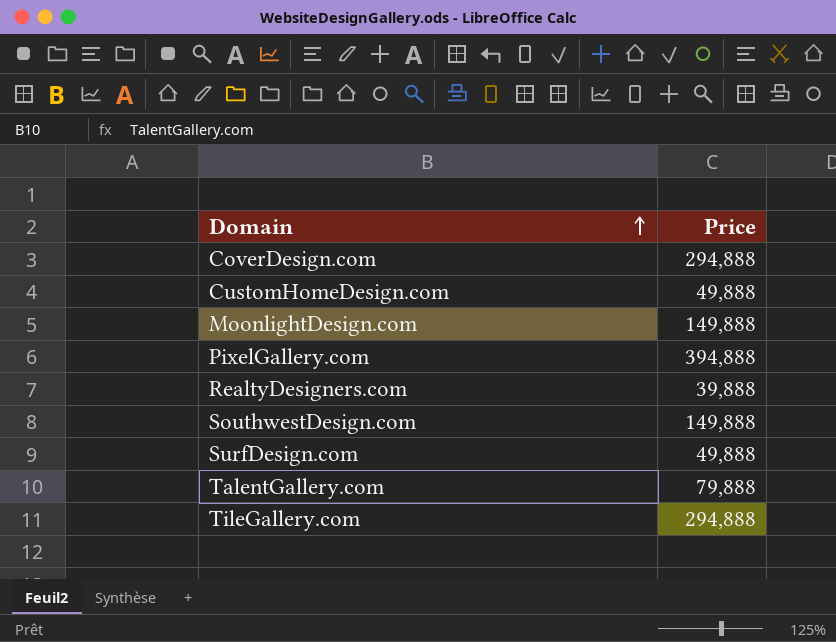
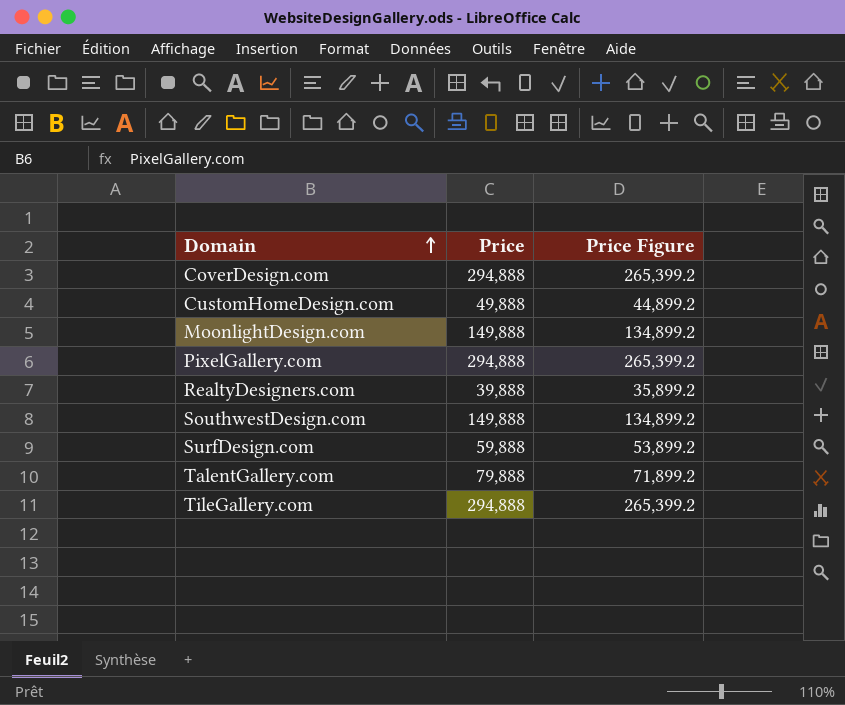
column Price Figure | formula: none -> [Price] * 0.9
PixelGallery.com | Price: 394,888 -> 294,888
SurfDesign.com | Price: 49,888 -> 59,888

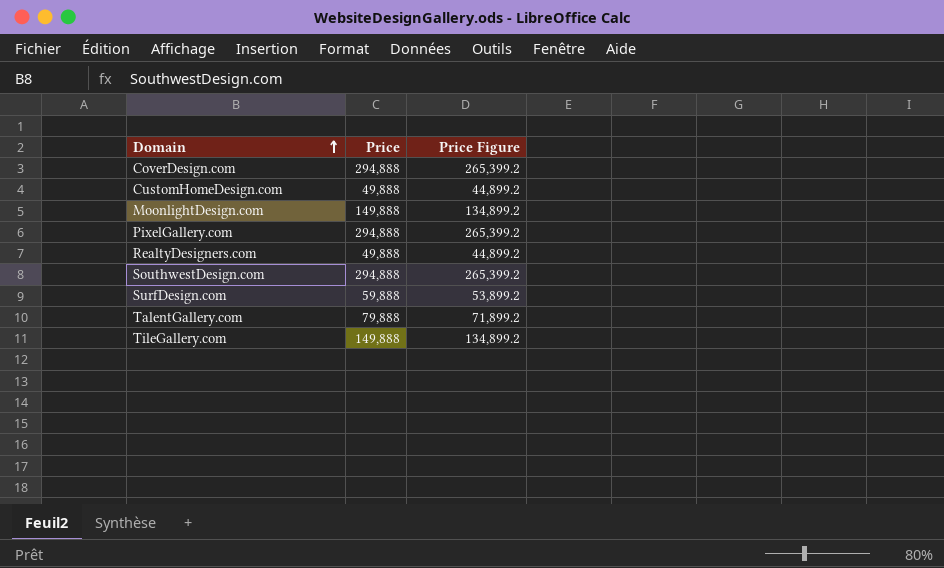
RealtyDesigners.com | Price: 39,888 -> 49,888
RealtyDesigners.com | Price Figure: 35,899.2 -> 44,899.2
SouthwestDesign.com | Price: 149,888 -> 294,888
SouthwestDesign.com | Price Figure: 134,899.2 -> 265,399.2
TileGallery.com | Price: 294,888 -> 149,888
TileGallery.com | Price Figure: 265,399.2 -> 134,899.2

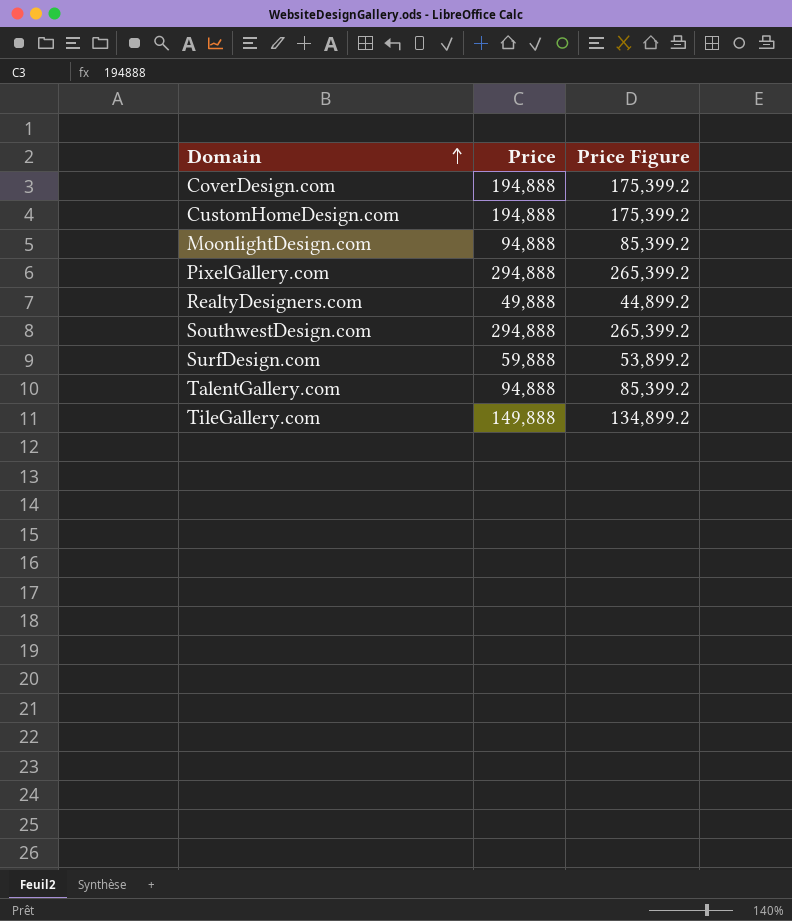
CoverDesign.com | Price: 294,888 -> 194,888
CoverDesign.com | Price Figure: 265,399.2 -> 175,399.2
CustomHomeDesign.com | Price: 49,888 -> 194,888
CustomHomeDesign.com | Price Figure: 44,899.2 -> 175,399.2
MoonlightDesign.com | Price: 149,888 -> 94,888
MoonlightDesign.com | Price Figure: 134,899.2 -> 85,399.2
TalentGallery.com | Price: 79,888 -> 94,888
TalentGallery.com | Price Figure: 71,899.2 -> 85,399.2

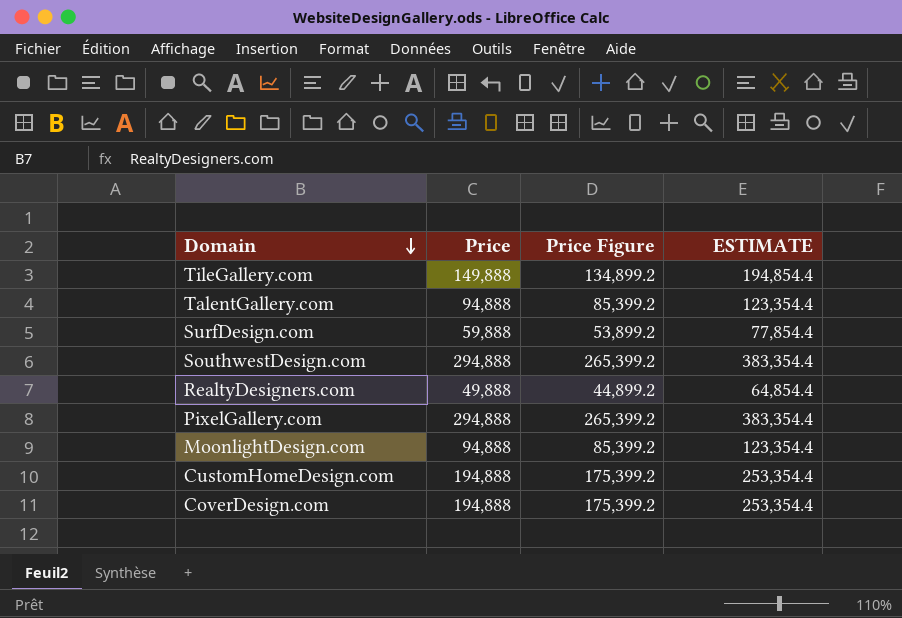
row order: Domain ascending -> Domain descending
column ESTIMATE | formula: none -> [Price] * 1.3

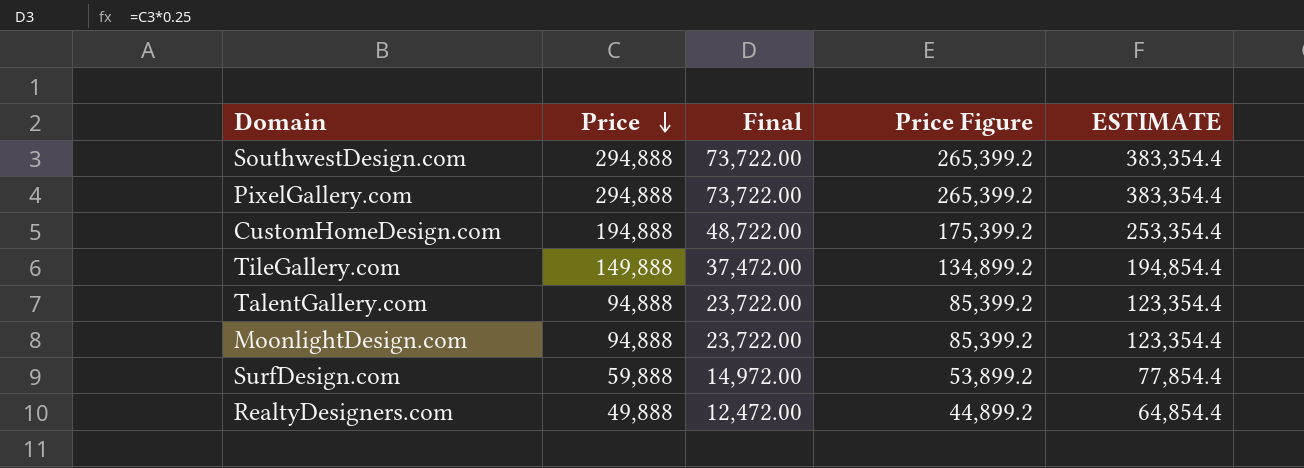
row order: Domain descending -> Price descending
column Final | formula: none -> [Price] * 0.25
row CoverDesign.com: 194,888 | 175,399.2 | 253,354.4 -> none

